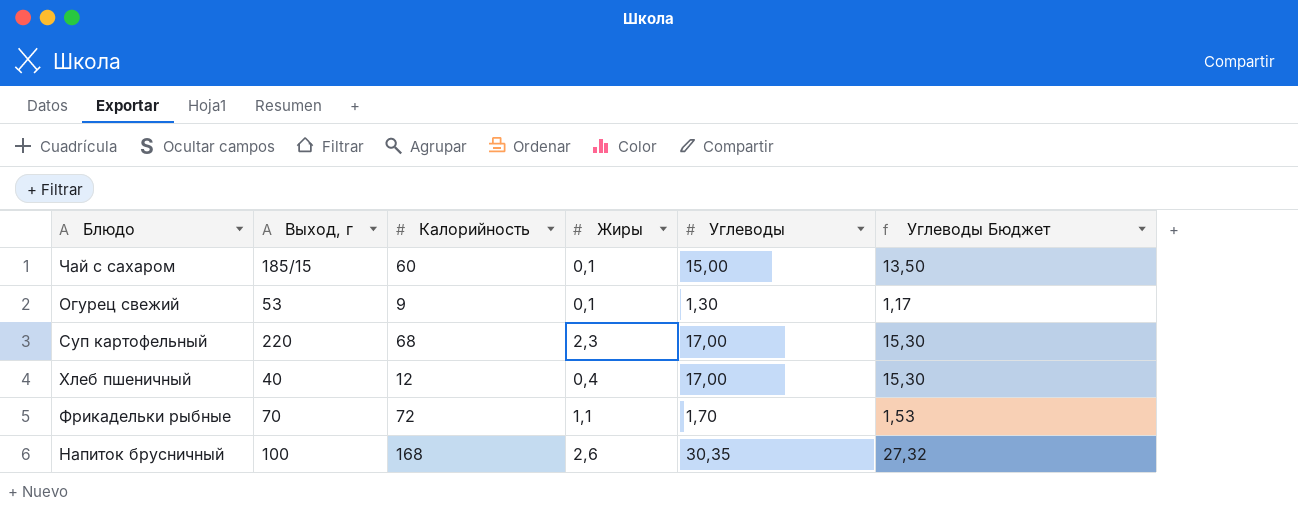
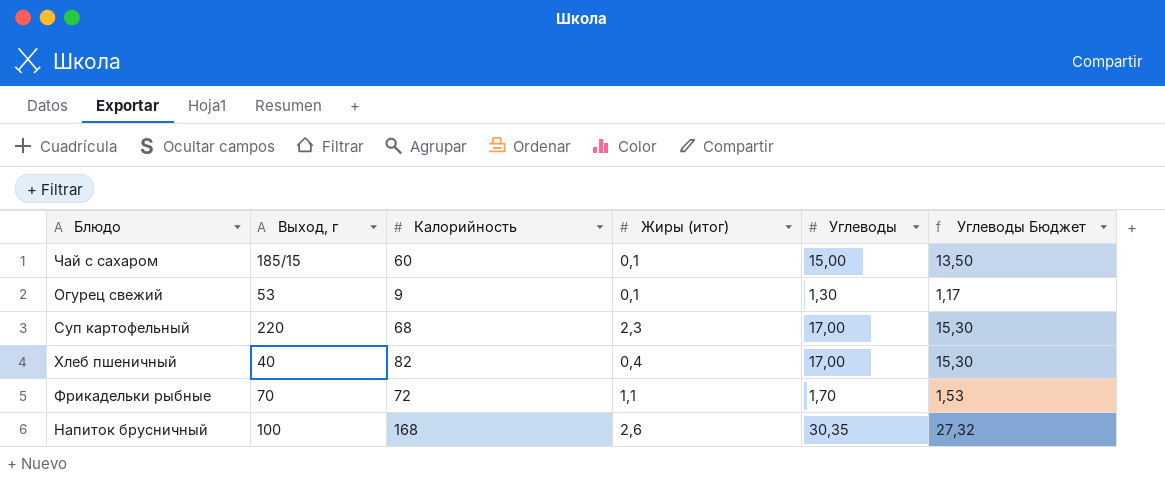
column name: Жиры -> Жиры (итог)
Хлеб пшеничный | Калорийность: 12 -> 82

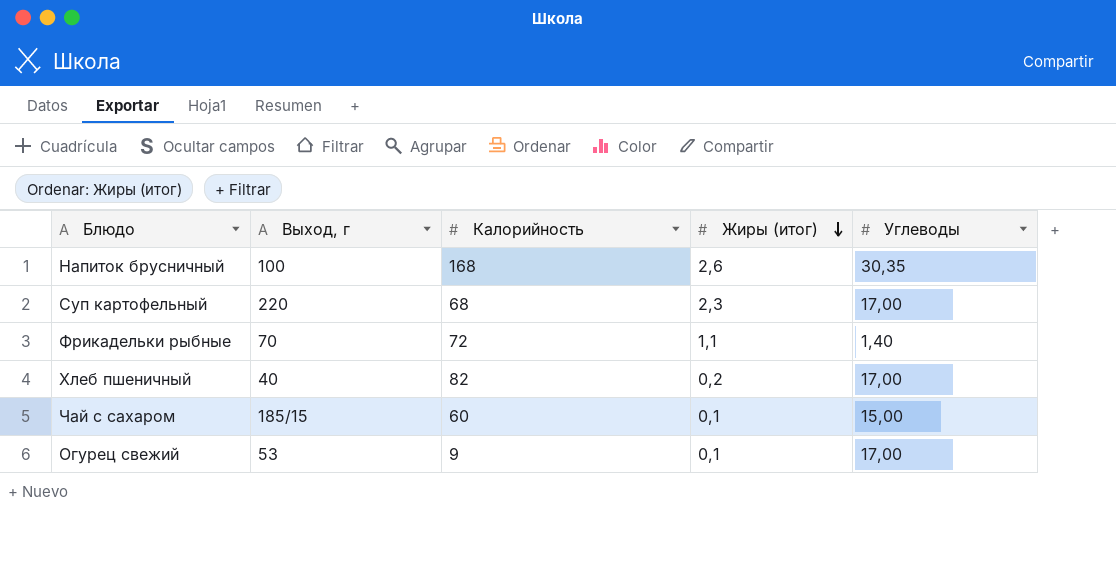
row order: none -> Жиры (итог) descending
column Углеводы Бюджет | formula: [Углеводы] * 0,9 -> none
Фрикадельки рыбные | Углеводы: 1,70 -> 1,40
Хлеб пшеничный | Жиры (итог): 0,4 -> 0,2
Огурец свежий | Углеводы: 1,30 -> 17,00

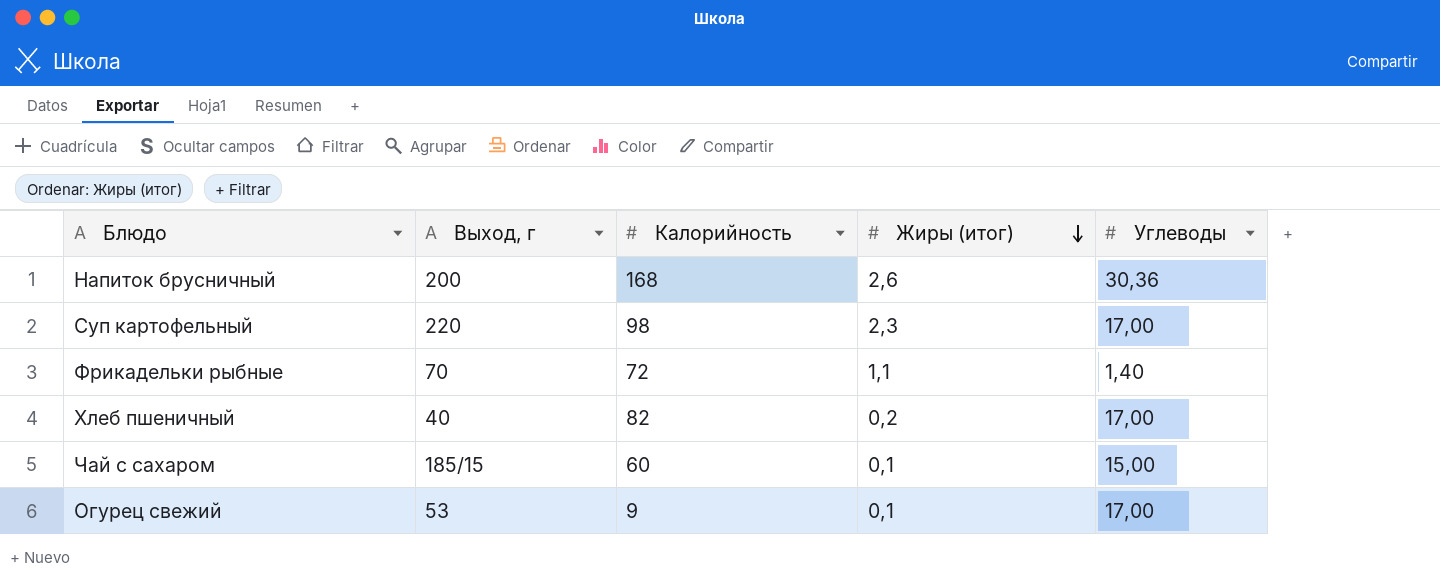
Напиток брусничный | Выход, г: 100 -> 200
Напиток брусничный | Углеводы: 30,35 -> 30,36
Суп картофельный | Калорийность: 68 -> 98

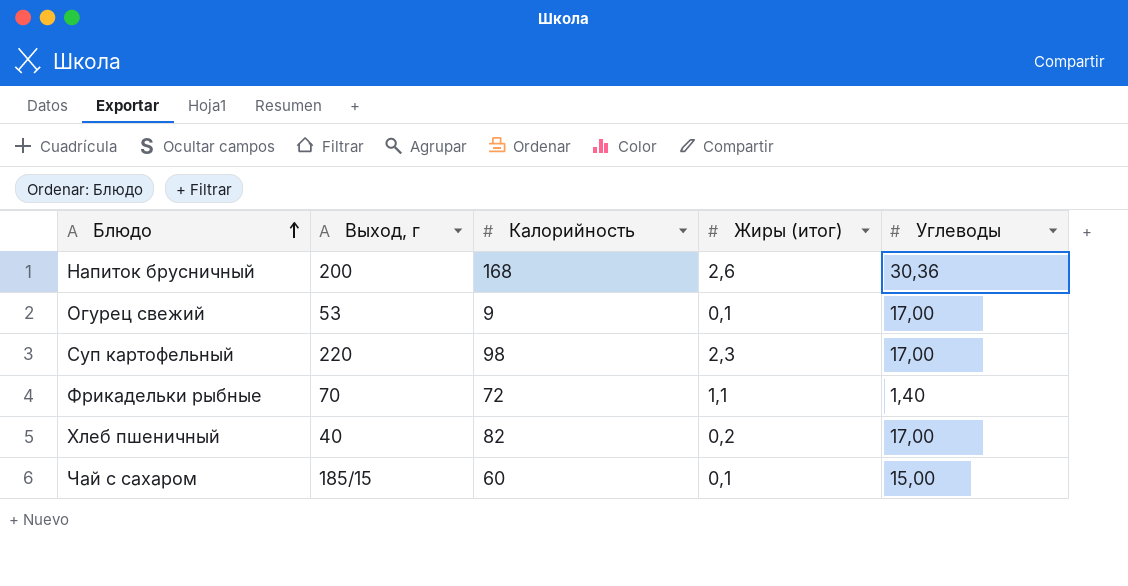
row order: Жиры (итог) descending -> Блюдо ascending

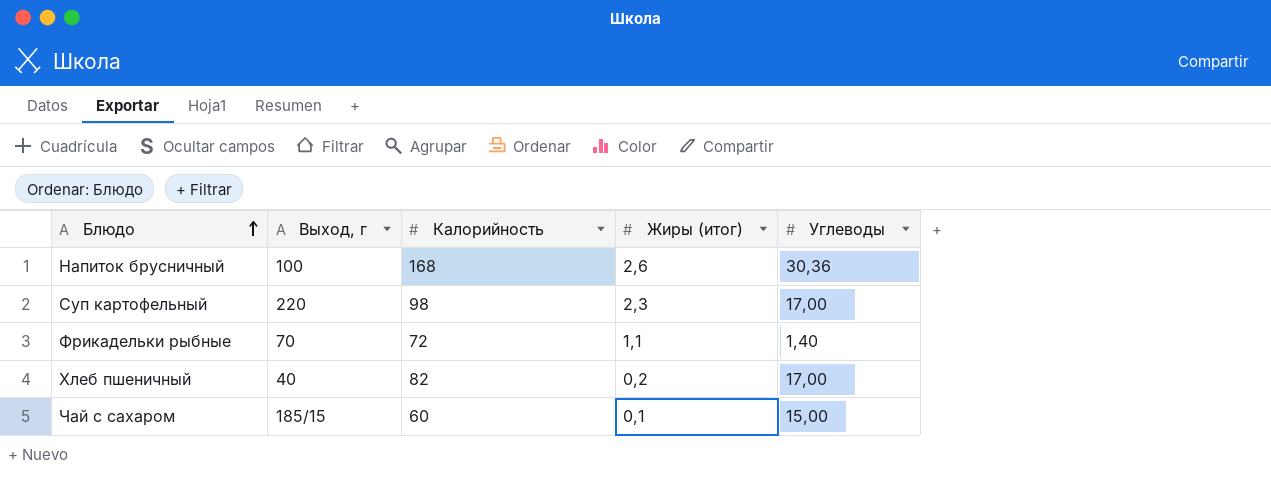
row Огурец свежий: 53 | 9 | 0,1 | 17,00 -> none
Напиток брусничный | Выход, г: 200 -> 100

